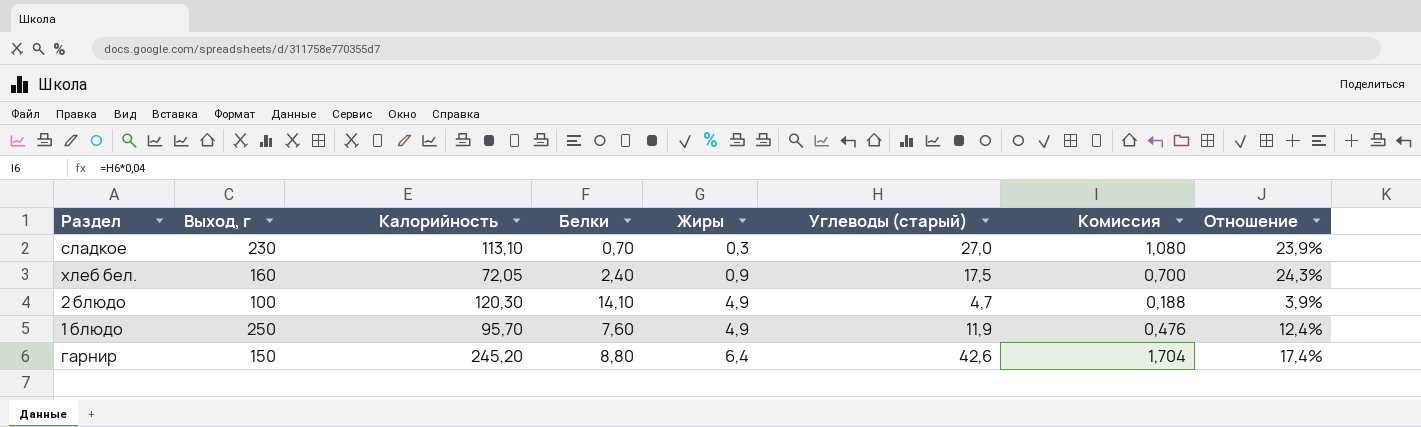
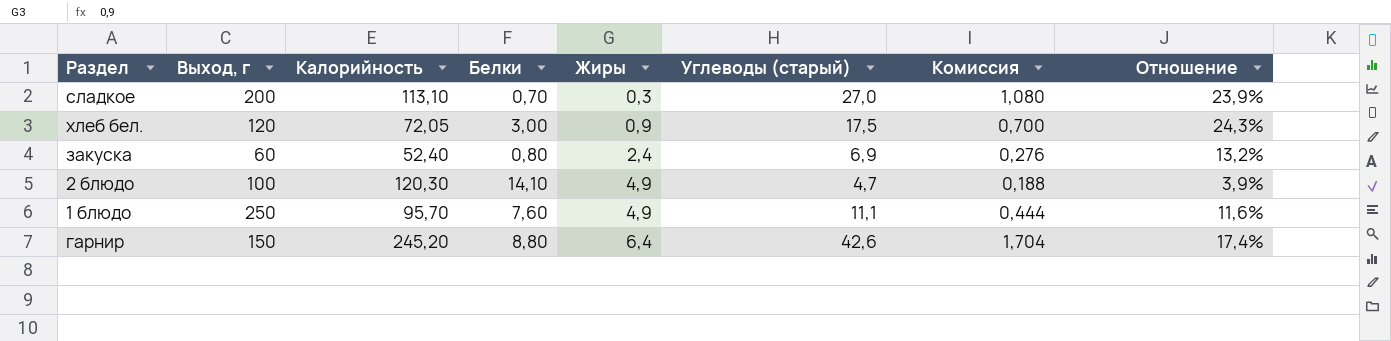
сладкое | Выход, г: 230 -> 200
хлеб бел. | Выход, г: 160 -> 120
хлеб бел. | Белки: 2,40 -> 3,00
row закуска: none -> 60 | 52,40 | 0,80 | 2,4 | 6,9 | 0,276 | 13,2%
1 блюдо | Углеводы (старый): 11,9 -> 11,1
1 блюдо | Комиссия: 0,476 -> 0,444
1 блюдо | Отношение: 12,4% -> 11,6%

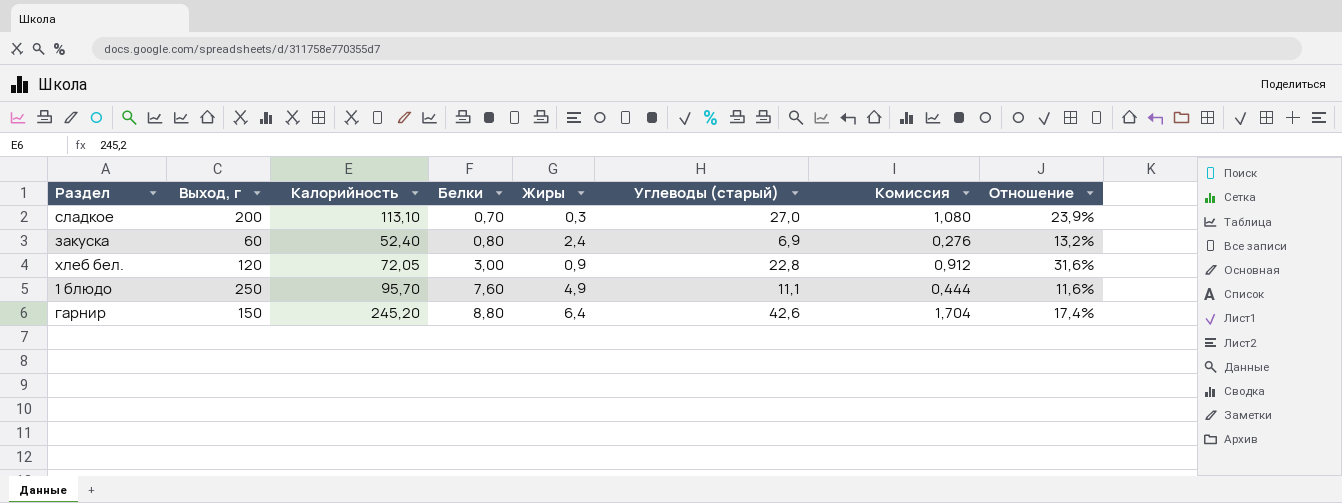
row order: Жиры ascending -> Белки ascending
row 2 блюдо: 100 | 120,30 | 14,10 | 4,9 | 4,7 | 0,188 | 3,9% -> none
хлеб бел. | Углеводы (старый): 17,5 -> 22,8
хлеб бел. | Комиссия: 0,700 -> 0,912
хлеб бел. | Отношение: 24,3% -> 31,6%

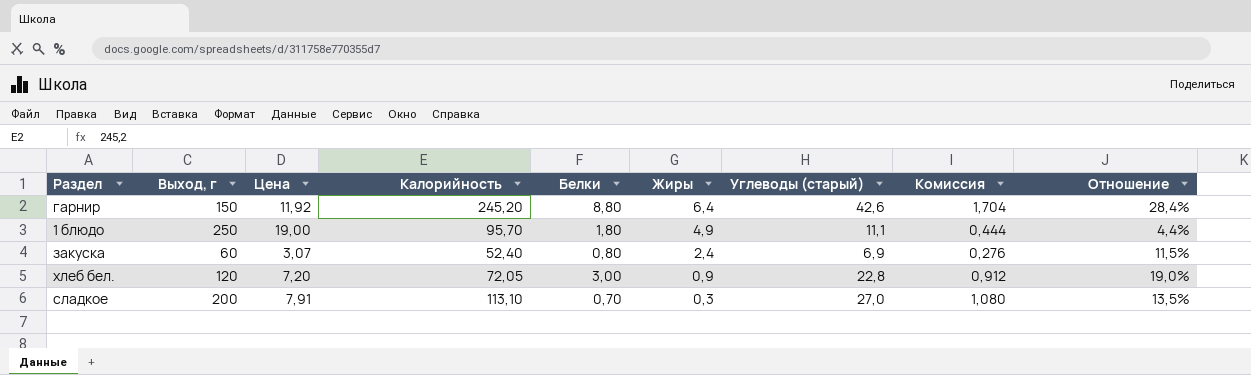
row order: Белки ascending -> Жиры descending
column Цена | position: none -> 3
column Отношение | formula: [Углеводы (старый)] / [Калорийность] -> [Углеводы (старый)] / [Выход, г]
1 блюдо | Белки: 7,60 -> 1,80

